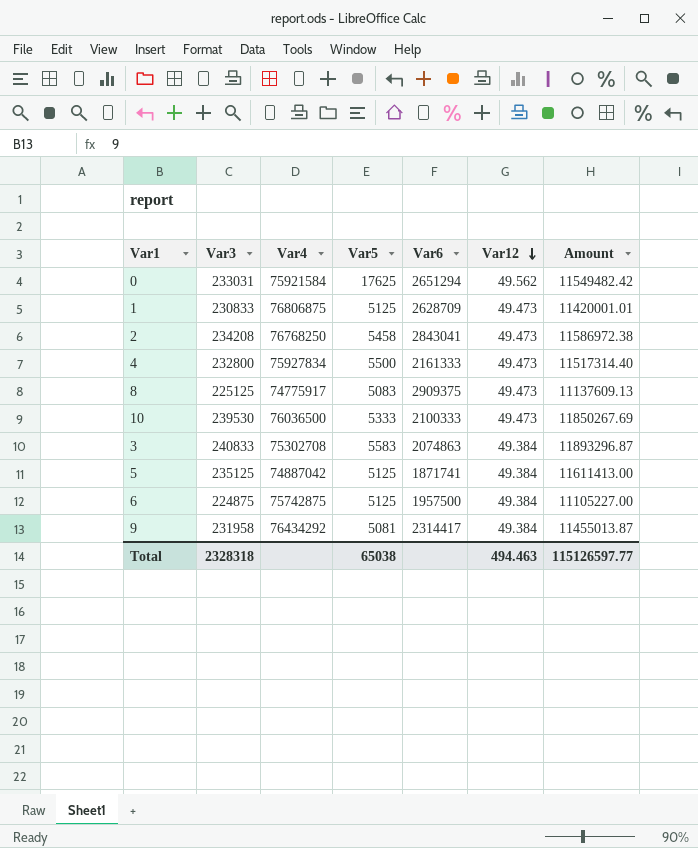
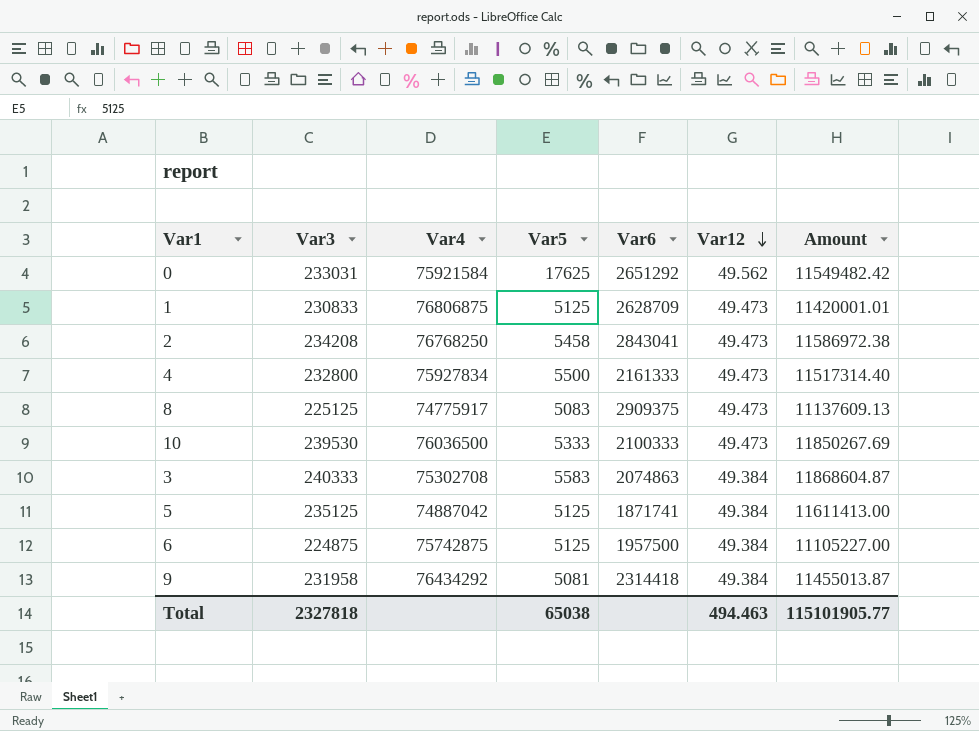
0 | Var6: 2651294 -> 2651292
3 | Var3: 240833 -> 240333
3 | Amount: 11893296.87 -> 11868604.87
9 | Var6: 2314417 -> 2314418
Total | Var3: 2328318 -> 2327818
Total | Amount: 115126597.77 -> 115101905.77

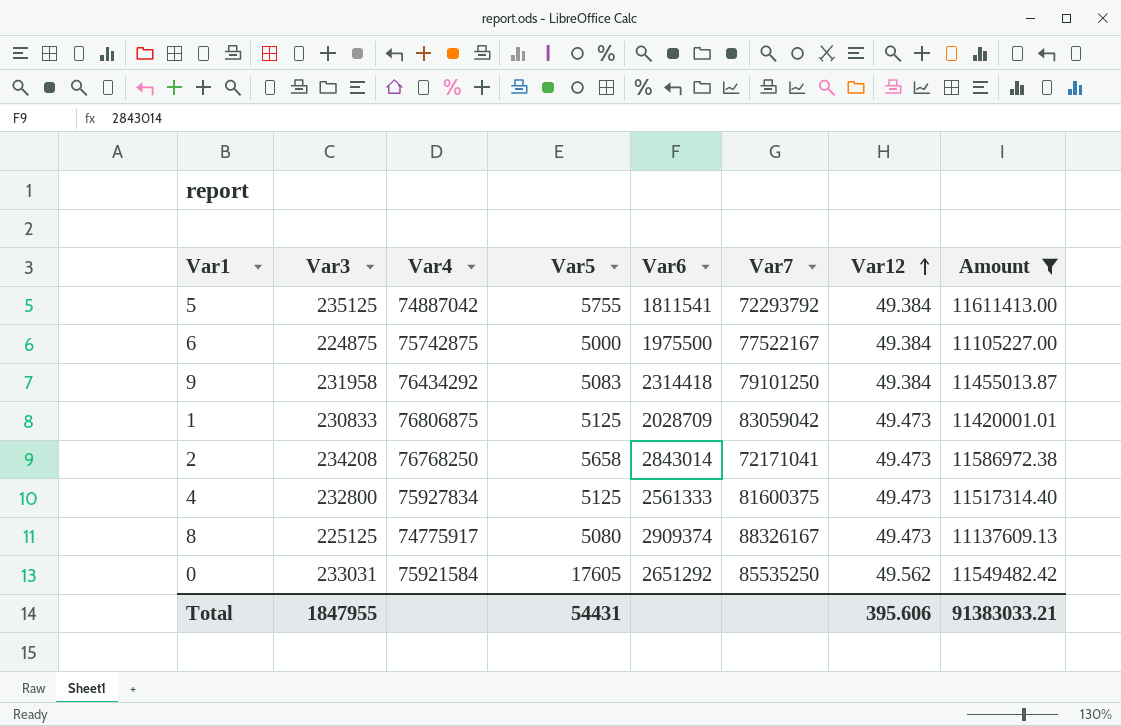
filter: none -> Amount <= 11611413.00
row order: Var12 descending -> Var12 ascending
column Var7 | position: none -> 6
5 | Var5: 5125 -> 5755
5 | Var6: 1871741 -> 1811541
6 | Var5: 5125 -> 5000
6 | Var6: 1957500 -> 1975500
9 | Var5: 5081 -> 5083
1 | Var6: 2628709 -> 2028709
2 | Var5: 5458 -> 5658
2 | Var6: 2843041 -> 2843014
4 | Var5: 5500 -> 5125
4 | Var6: 2161333 -> 2561333
8 | Var5: 5083 -> 5080
8 | Var6: 2909375 -> 2909374
0 | Var5: 17625 -> 17605
Total | Var3: 2327818 -> 1847955
Total | Var5: 65038 -> 54431
Total | Var12: 494.463 -> 395.606
Total | Amount: 115101905.77 -> 91383033.21

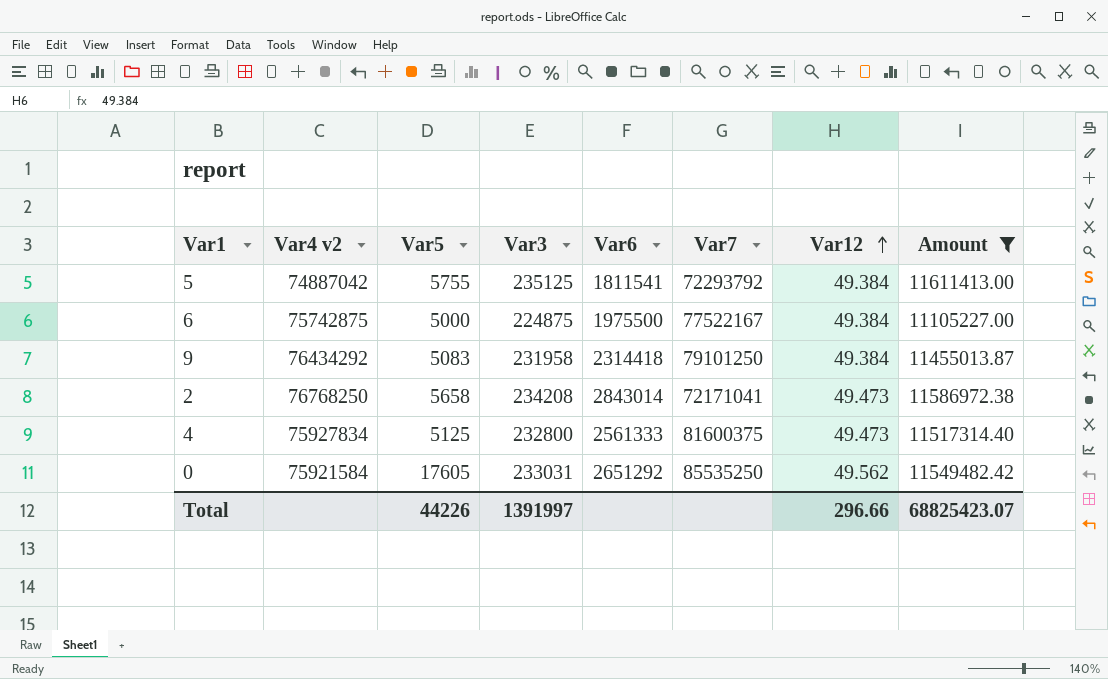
column name: Var4 -> Var4 v2
column Var3 | position: 2 -> 4
row 1: 230833 | 76806875 | 5125 | 2028709 | 83059042 | 49.473 | 11420001.01 -> none
row 8: 225125 | 74775917 | 5080 | 2909374 | 88326167 | 49.473 | 11137609.13 -> none
Total | Var5: 54431 -> 44226
Total | Var3: 1847955 -> 1391997
Total | Var12: 395.606 -> 296.66
Total | Amount: 91383033.21 -> 68825423.07

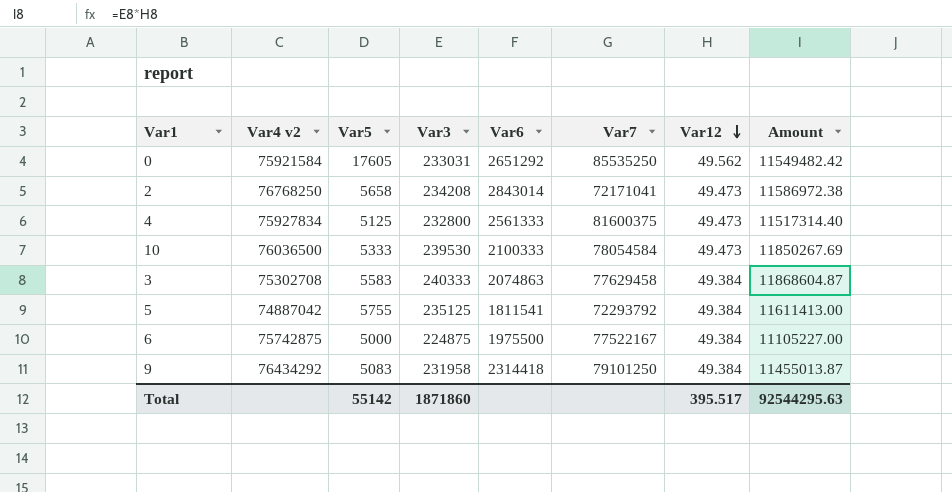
filter: Amount <= 11611413.00 -> none
row order: Var12 ascending -> Var12 descending
Total | Var5: 44226 -> 55142
Total | Var3: 1391997 -> 1871860
Total | Var12: 296.66 -> 395.517
Total | Amount: 68825423.07 -> 92544295.63

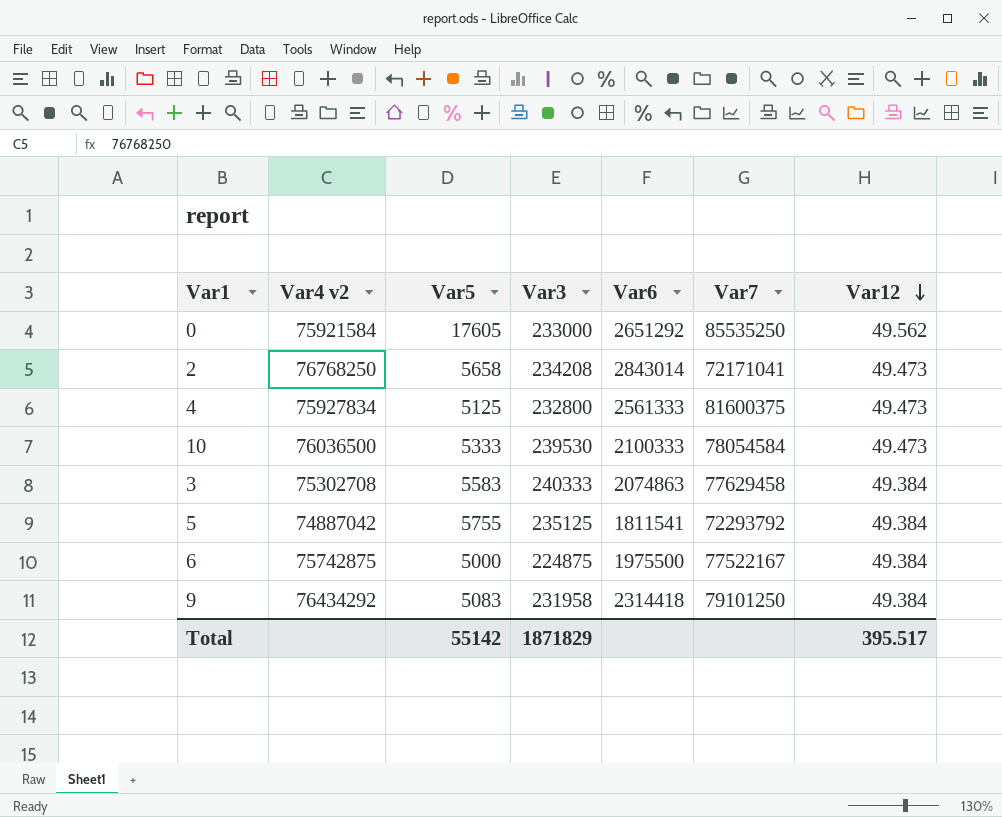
column Amount | formula: [Var3] * [Var12] -> none
0 | Var3: 233031 -> 233000
Total | Var3: 1871860 -> 1871829

